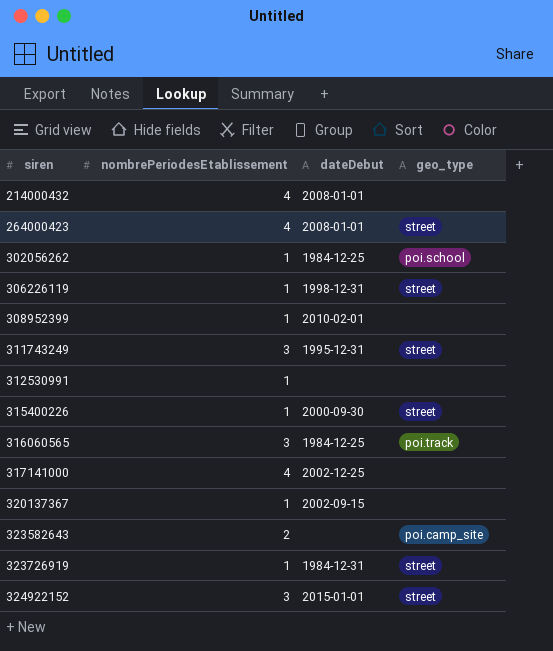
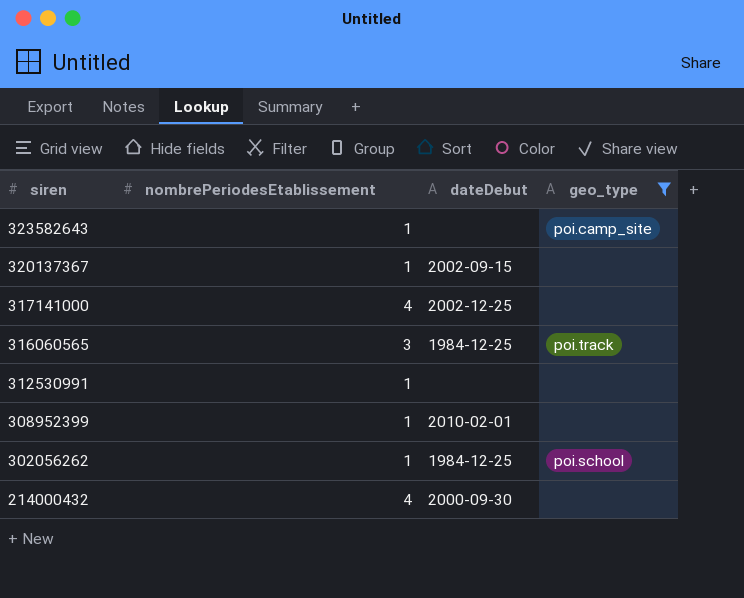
filter: none -> geo_type != street
row order: siren ascending -> siren descending
323582643 | nombrePeriodesEtablissement: 2 -> 1
214000432 | dateDebut: 2008-01-01 -> 2000-09-30

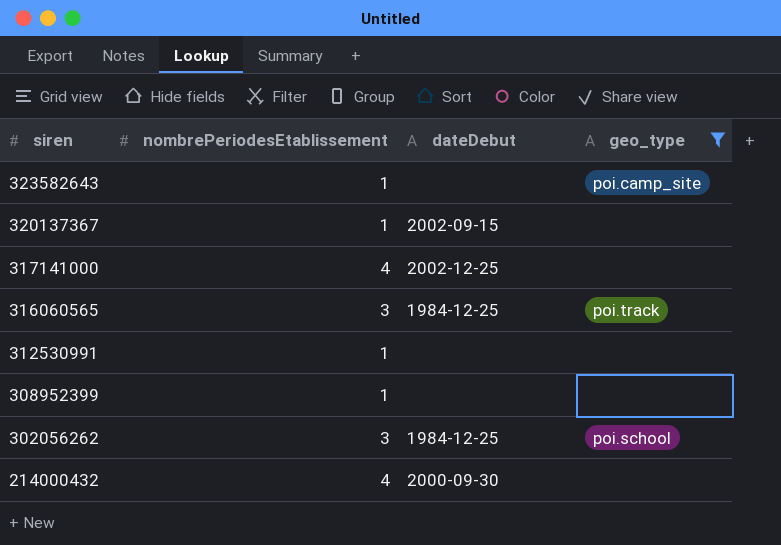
308952399 | dateDebut: 2010-02-01 -> none
302056262 | nombrePeriodesEtablissement: 1 -> 3

